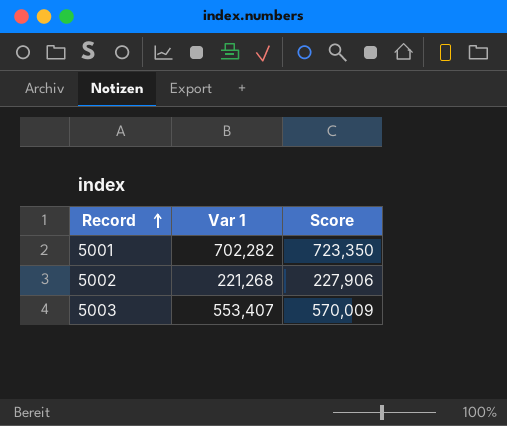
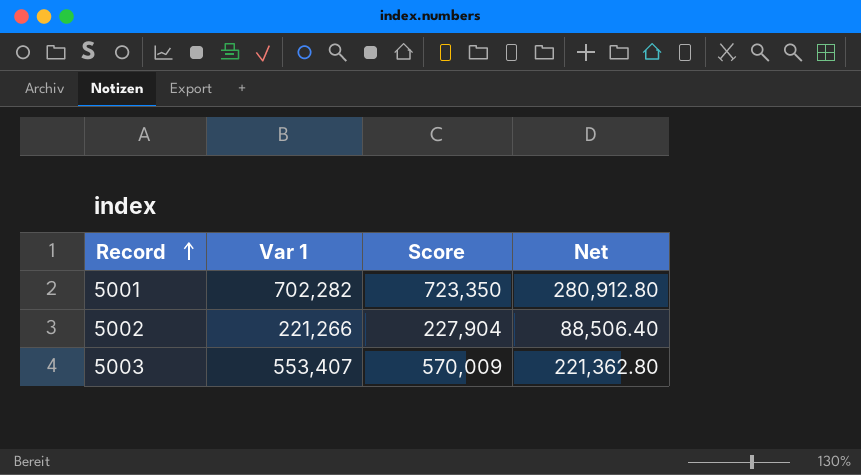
column Net | formula: none -> [Var 1] * 0.4
5002 | Var 1: 221,268 -> 221,266
5002 | Score: 227,906 -> 227,904

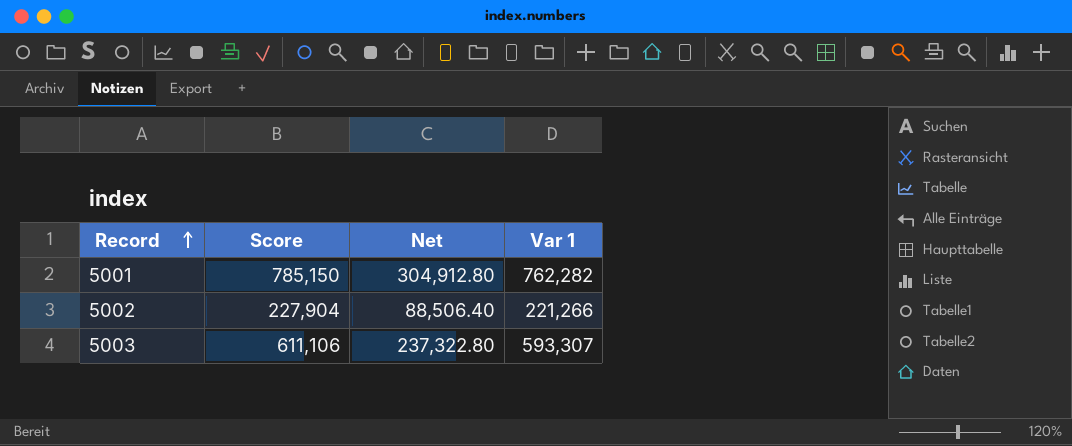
column Var 1 | position: 2 -> 4
5001 | Score: 723,350 -> 785,150
5001 | Net: 280,912.80 -> 304,912.80
5001 | Var 1: 702,282 -> 762,282
5003 | Score: 570,009 -> 611,106
5003 | Net: 221,362.80 -> 237,322.80
5003 | Var 1: 553,407 -> 593,307

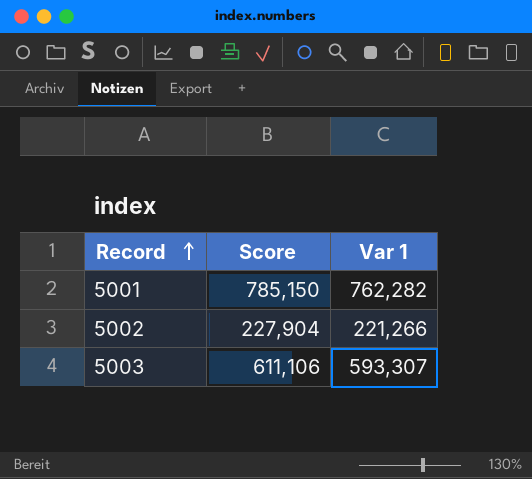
column Net | formula: [Var 1] * 0.4 -> none

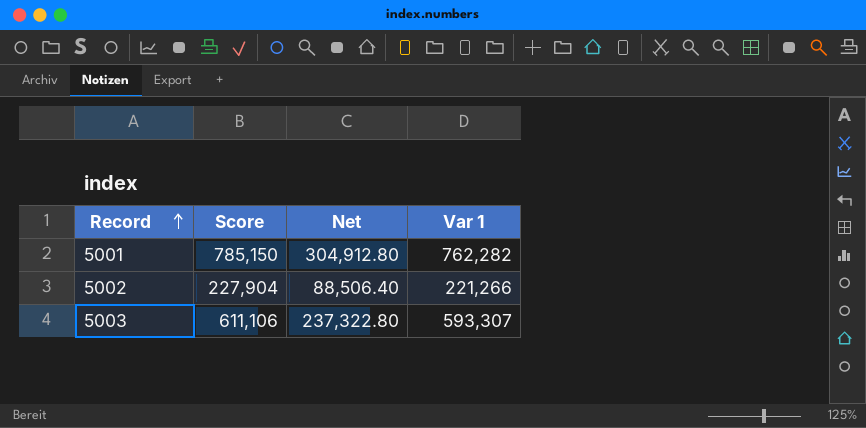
column Net | formula: none -> [Var 1] * 0.4

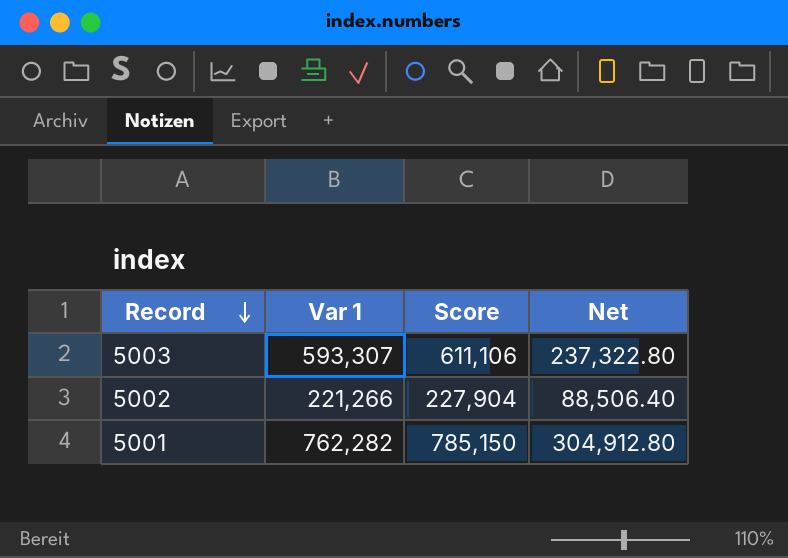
row order: Record ascending -> Record descending
column Var 1 | position: 4 -> 2

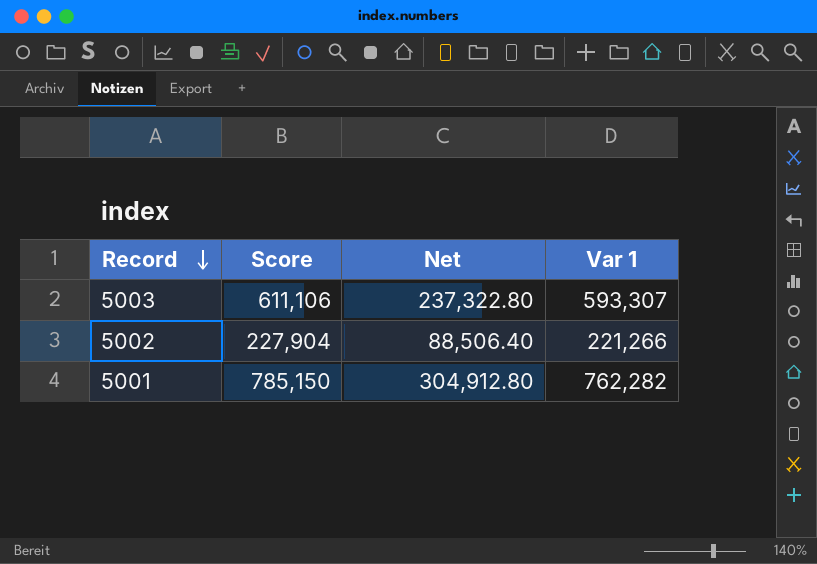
column Var 1 | position: 2 -> 4

